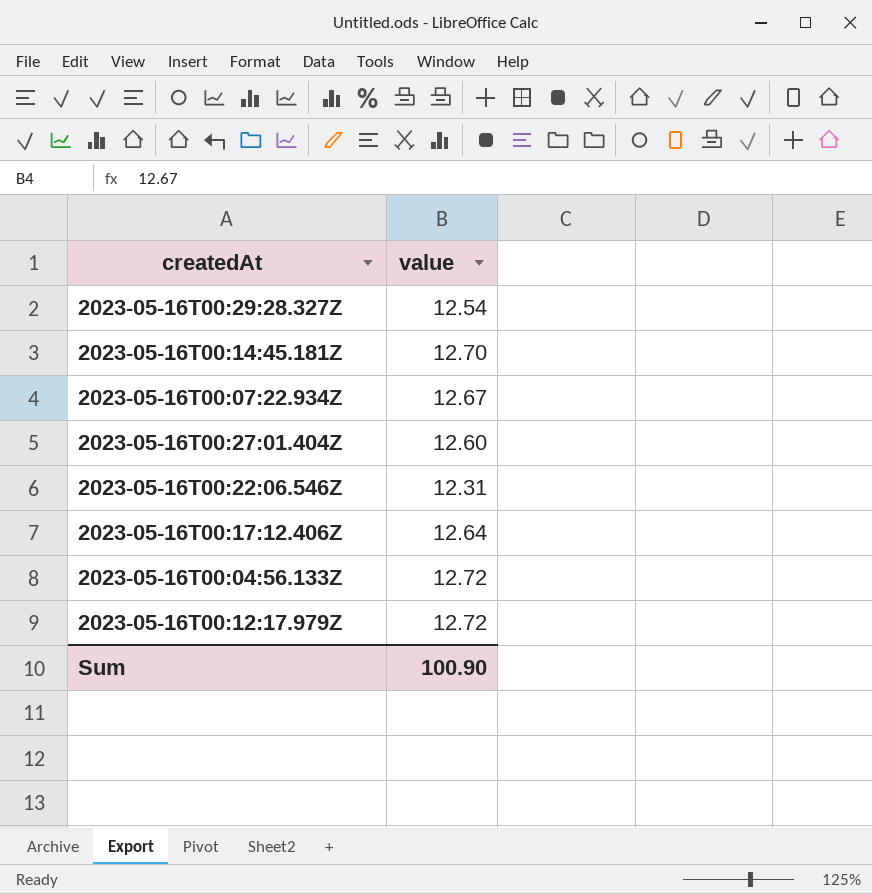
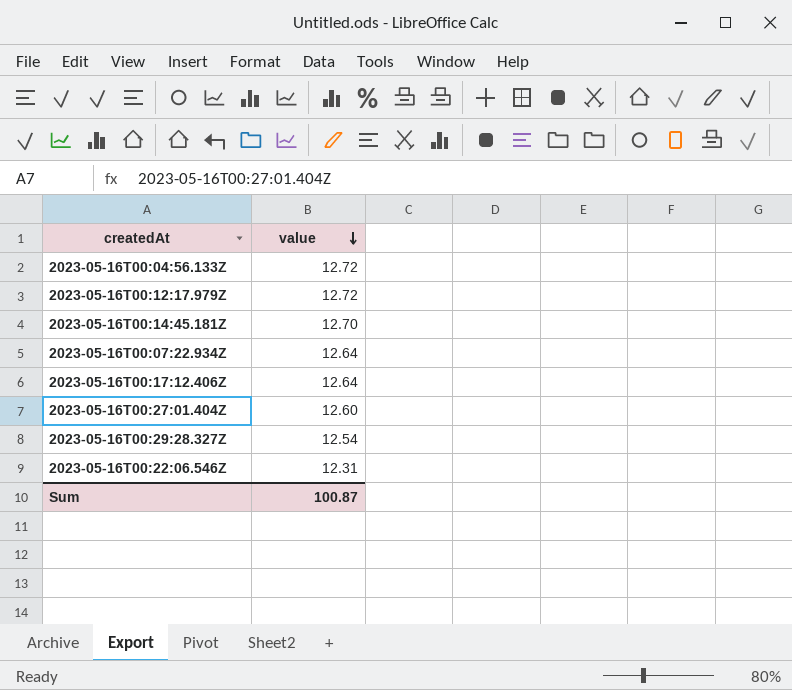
row order: none -> value descending
2023-05-16T00:07:22.934Z | value: 12.67 -> 12.64
Sum | value: 100.90 -> 100.87

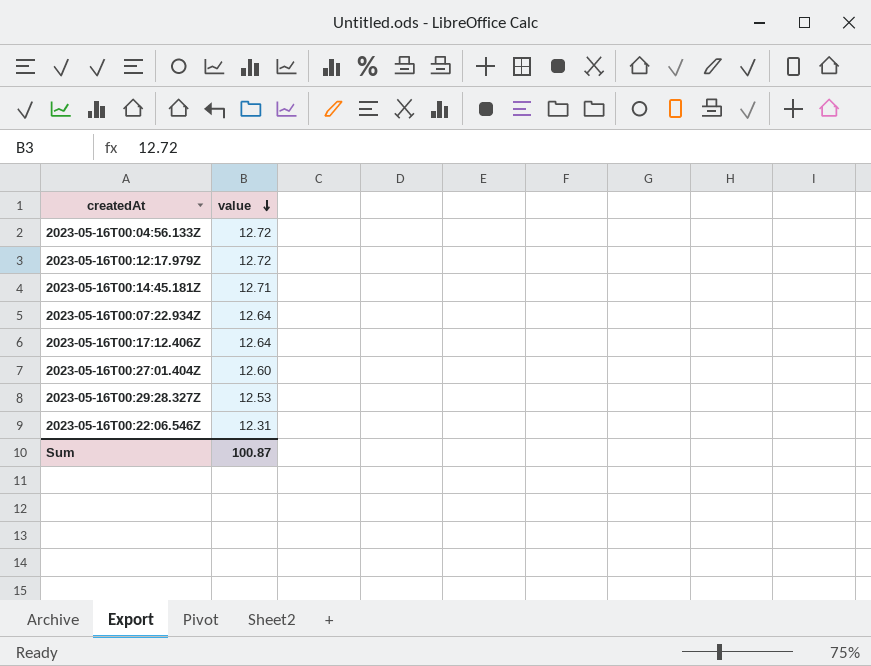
2023-05-16T00:14:45.181Z | value: 12.70 -> 12.71
2023-05-16T00:29:28.327Z | value: 12.54 -> 12.53

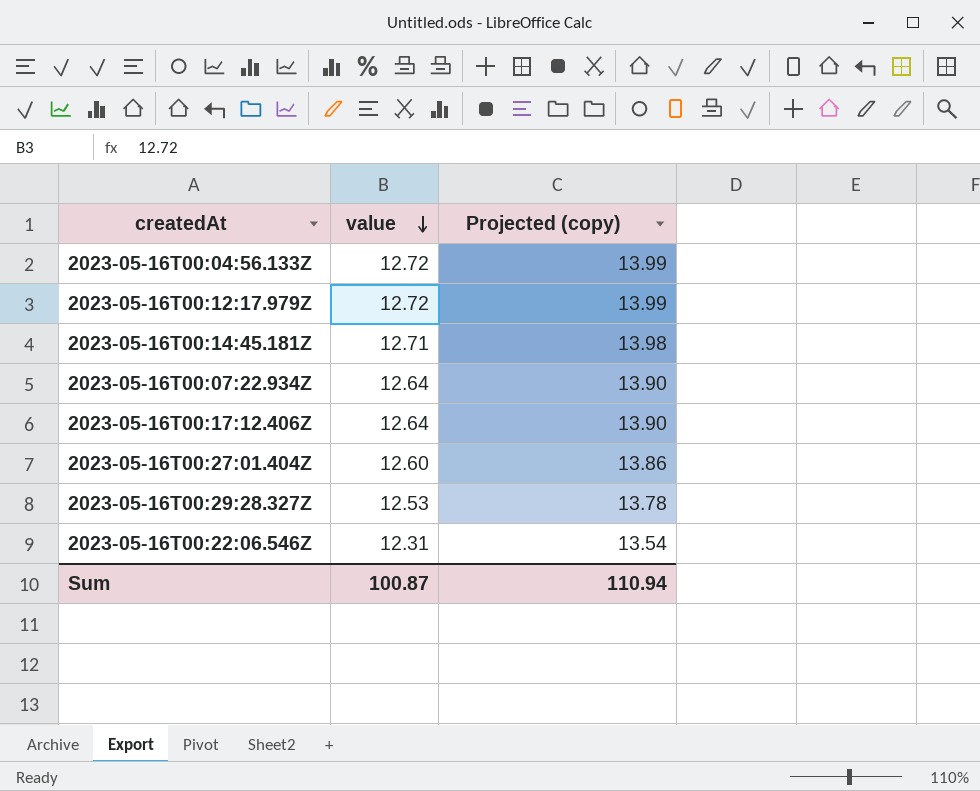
column Projected (copy) | formula: none -> [value] * 1.1

